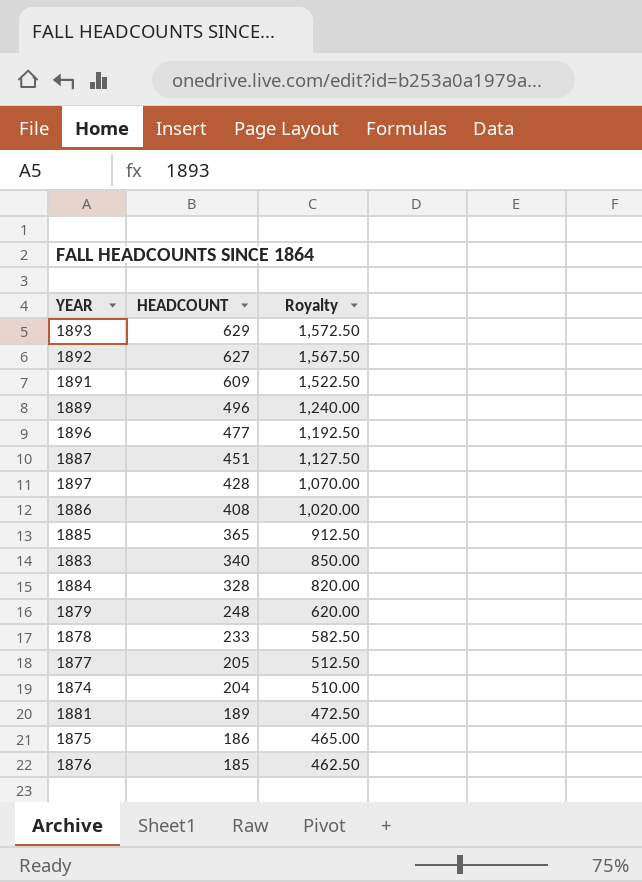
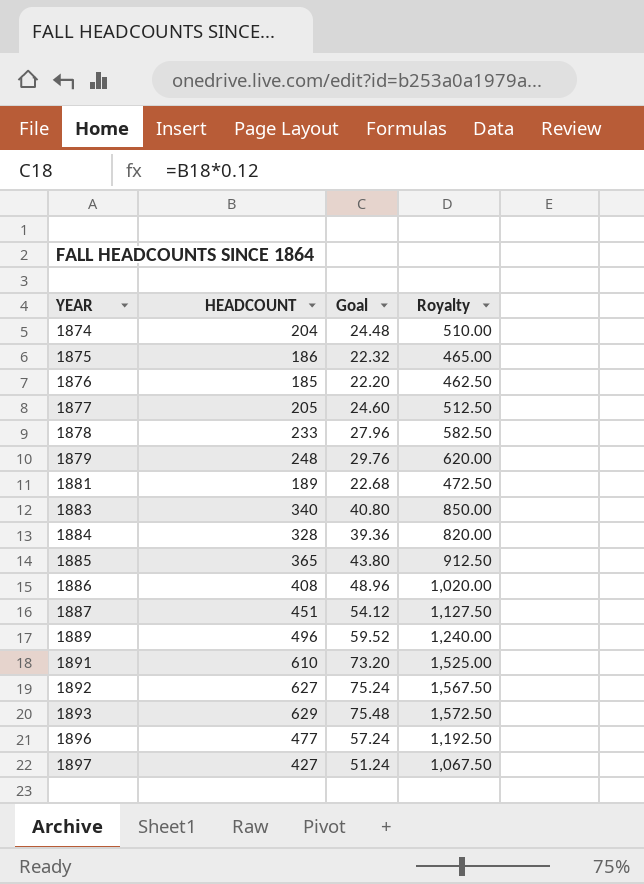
row order: HEADCOUNT descending -> YEAR ascending
column Goal | formula: none -> [HEADCOUNT] * 0.12
1891 | HEADCOUNT: 609 -> 610
1891 | Royalty: 1,522.50 -> 1,525.00
1897 | HEADCOUNT: 428 -> 427
1897 | Royalty: 1,070.00 -> 1,067.50

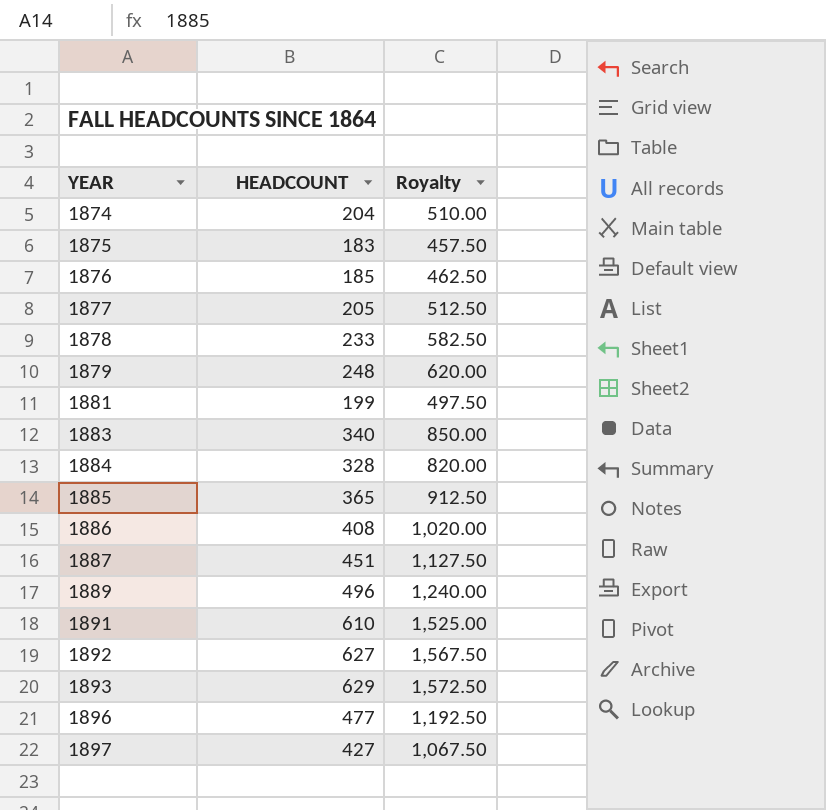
column Goal | formula: [HEADCOUNT] * 0.12 -> none
1875 | HEADCOUNT: 186 -> 183
1875 | Royalty: 465.00 -> 457.50
1881 | HEADCOUNT: 189 -> 199
1881 | Royalty: 472.50 -> 497.50

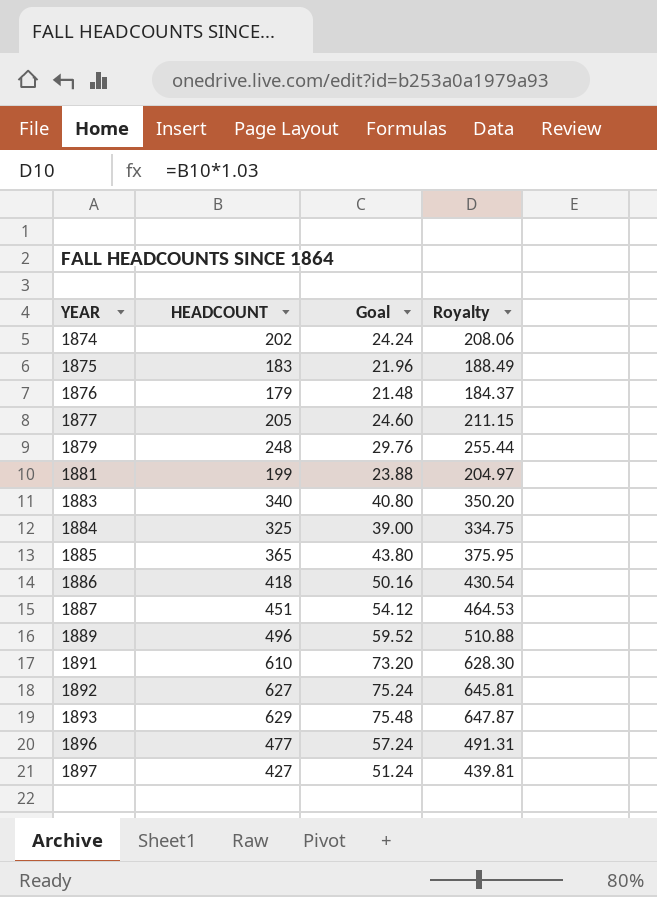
column Goal | formula: none -> [HEADCOUNT] * 0.12
column Royalty | formula: [HEADCOUNT] * 2.5 -> [HEADCOUNT] * 1.03
row 1878: 233 | 582.50 -> none
1874 | HEADCOUNT: 204 -> 202
1876 | HEADCOUNT: 185 -> 179
1884 | HEADCOUNT: 328 -> 325
1886 | HEADCOUNT: 408 -> 418

